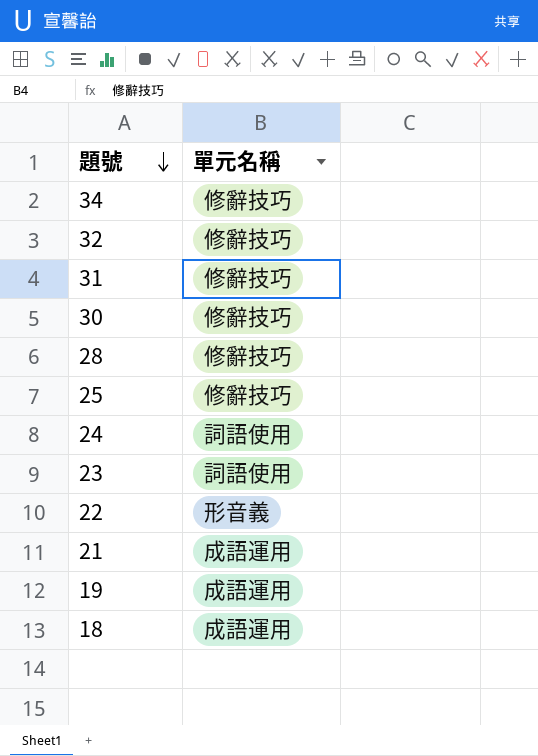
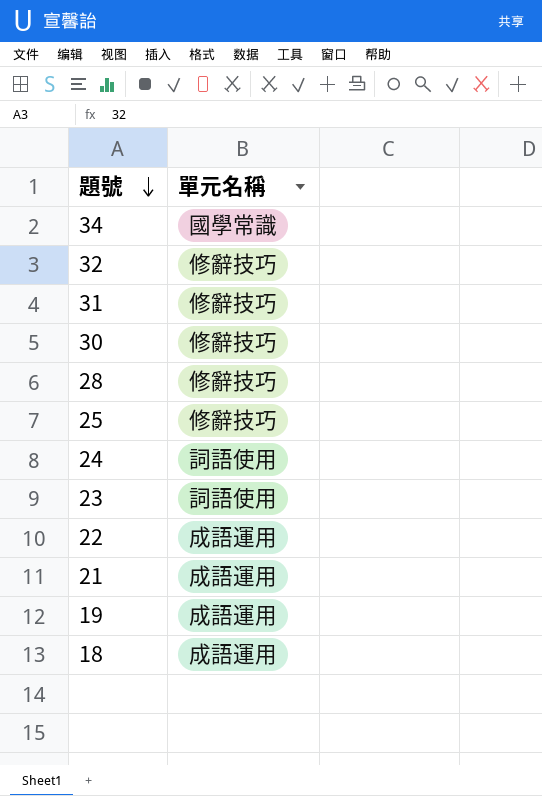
34 | 單元名稱: 修辭技巧 -> 國學常識
22 | 單元名稱: 形音義 -> 成語運用

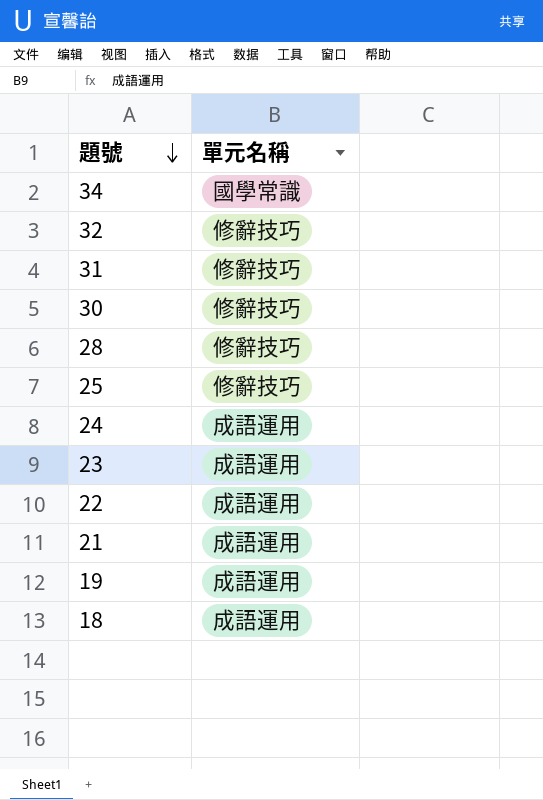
24 | 單元名稱: 詞語使用 -> 成語運用
23 | 單元名稱: 詞語使用 -> 成語運用

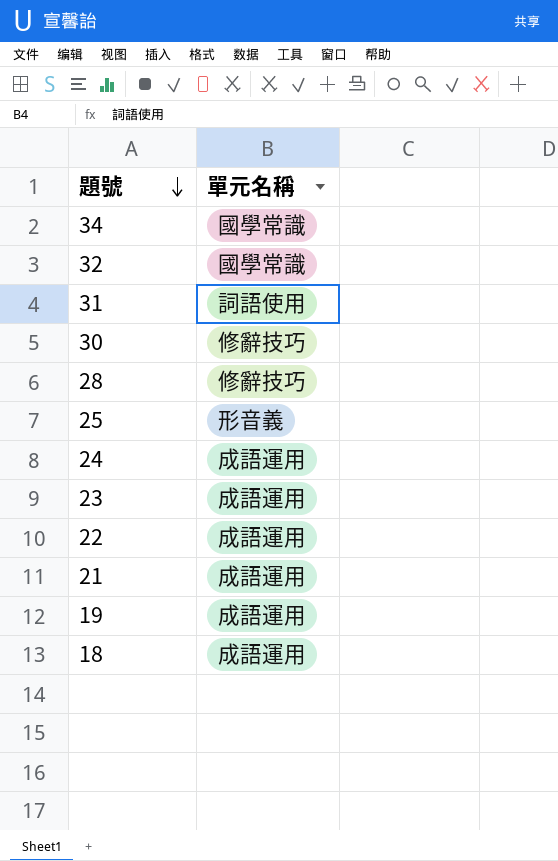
32 | 單元名稱: 修辭技巧 -> 國學常識
31 | 單元名稱: 修辭技巧 -> 詞語使用
25 | 單元名稱: 修辭技巧 -> 形音義

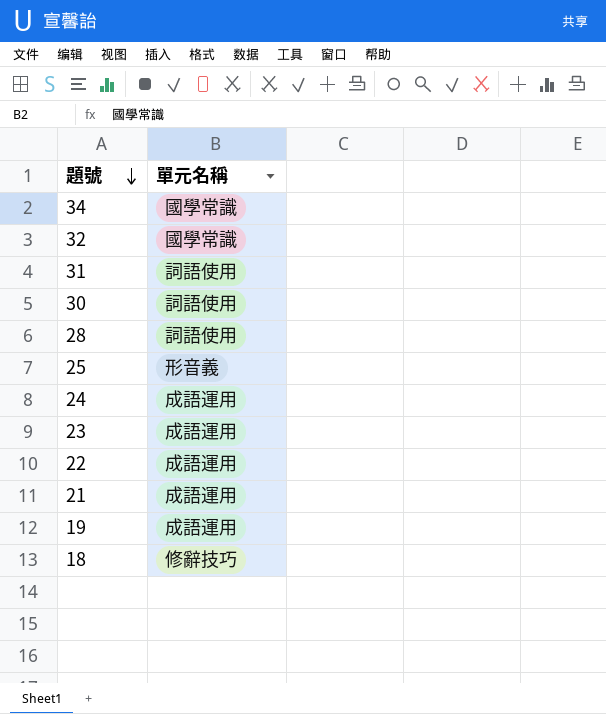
30 | 單元名稱: 修辭技巧 -> 詞語使用
28 | 單元名稱: 修辭技巧 -> 詞語使用
18 | 單元名稱: 成語運用 -> 修辭技巧

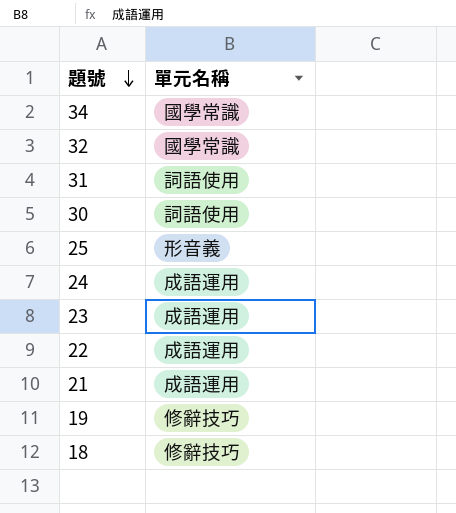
row 28: 詞語使用 -> none
19 | 單元名稱: 成語運用 -> 修辭技巧

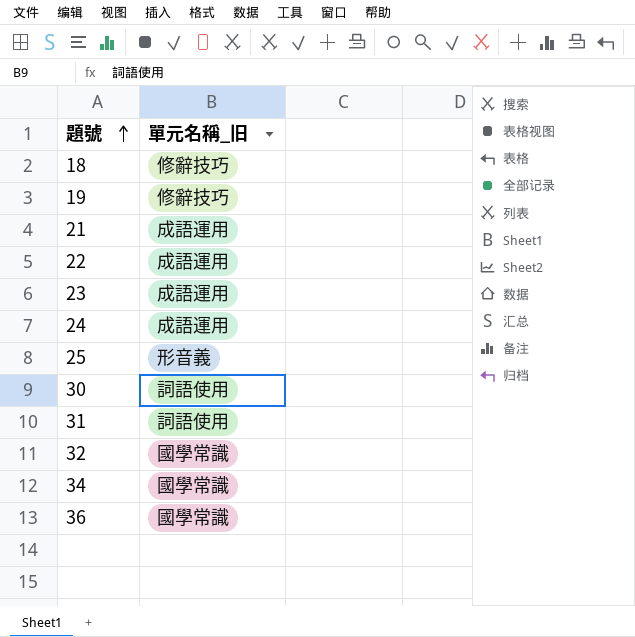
row order: 題號 descending -> 題號 ascending
column name: 單元名稱 -> 單元名稱_旧
row 36: none -> 國學常識

